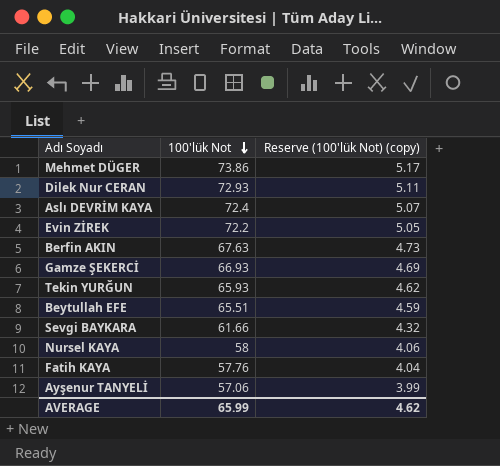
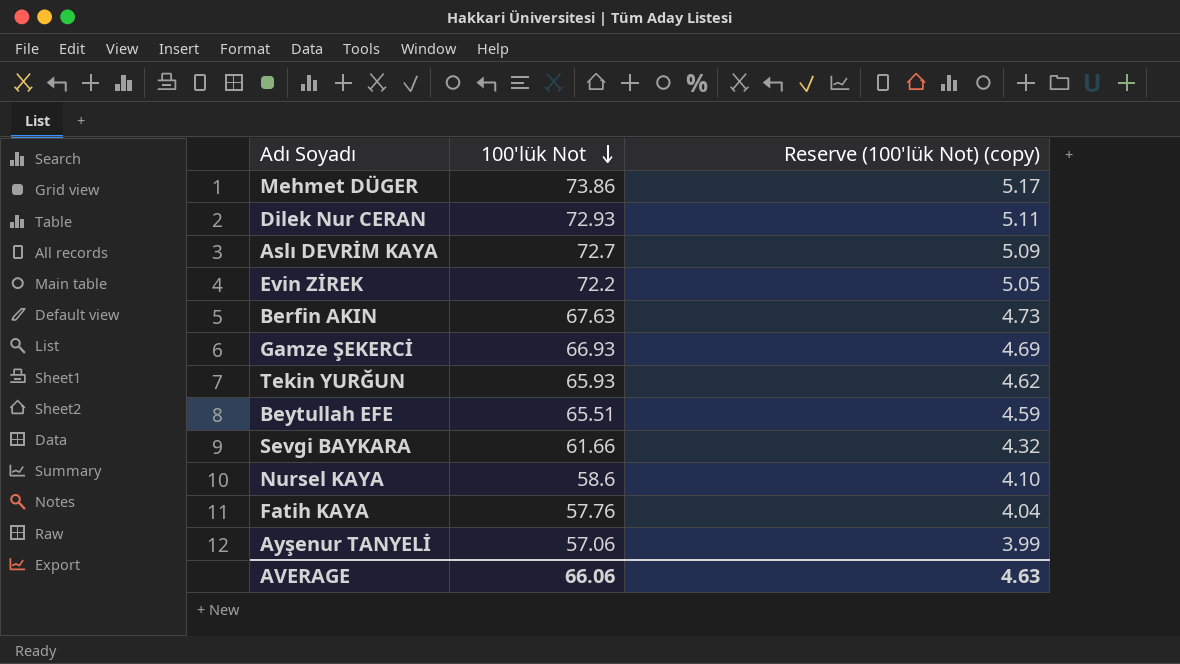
Aslı DEVRİM KAYA | 100'lük Not: 72.4 -> 72.7
Aslı DEVRİM KAYA | Reserve (100'lük Not) (copy): 5.07 -> 5.09
Nursel KAYA | 100'lük Not: 58 -> 58.6
Nursel KAYA | Reserve (100'lük Not) (copy): 4.06 -> 4.10
AVERAGE | 100'lük Not: 65.99 -> 66.06
AVERAGE | Reserve (100'lük Not) (copy): 4.62 -> 4.63

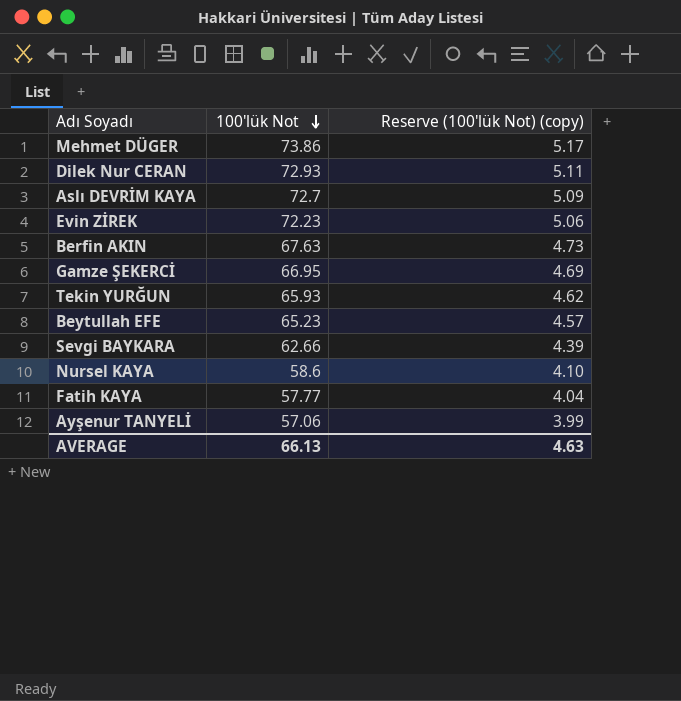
Evin ZİREK | 100'lük Not: 72.2 -> 72.23
Evin ZİREK | Reserve (100'lük Not) (copy): 5.05 -> 5.06
Gamze ŞEKERCİ | 100'lük Not: 66.93 -> 66.95
Beytullah EFE | 100'lük Not: 65.51 -> 65.23
Beytullah EFE | Reserve (100'lük Not) (copy): 4.59 -> 4.57
Sevgi BAYKARA | 100'lük Not: 61.66 -> 62.66
Sevgi BAYKARA | Reserve (100'lük Not) (copy): 4.32 -> 4.39
Fatih KAYA | 100'lük Not: 57.76 -> 57.77
AVERAGE | 100'lük Not: 66.06 -> 66.13

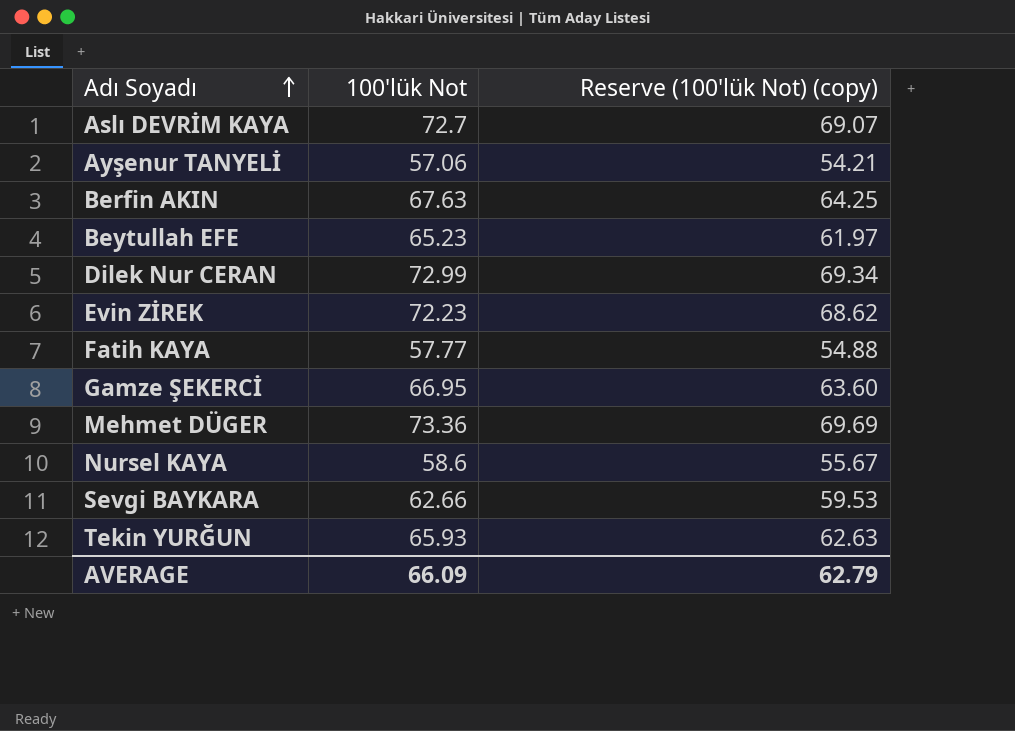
row order: 100'lük Not descending -> Adı Soyadı ascending
column Reserve (100'lük Not) (copy) | formula: [100'lük Not] * 0.07 -> [100'lük Not] * 0.95
Dilek Nur CERAN | 100'lük Not: 72.93 -> 72.99
Mehmet DÜGER | 100'lük Not: 73.86 -> 73.36
AVERAGE | 100'lük Not: 66.13 -> 66.09
AVERAGE | Reserve (100'lük Not) (copy): 4.63 -> 62.79

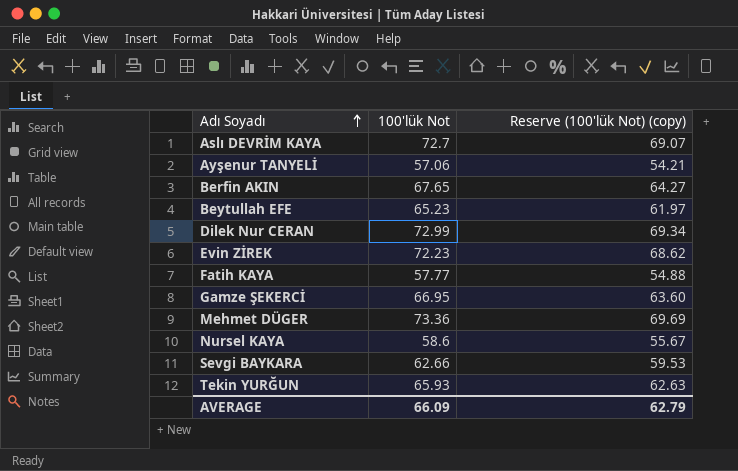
Berfin AKIN | 100'lük Not: 67.63 -> 67.65
Berfin AKIN | Reserve (100'lük Not) (copy): 64.25 -> 64.27

